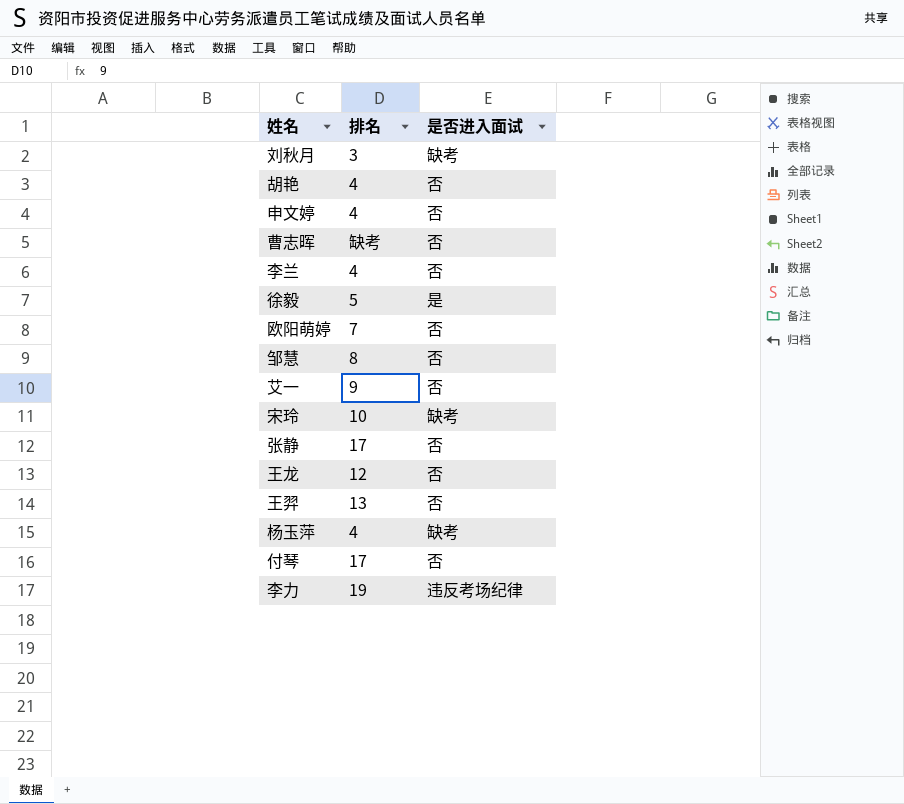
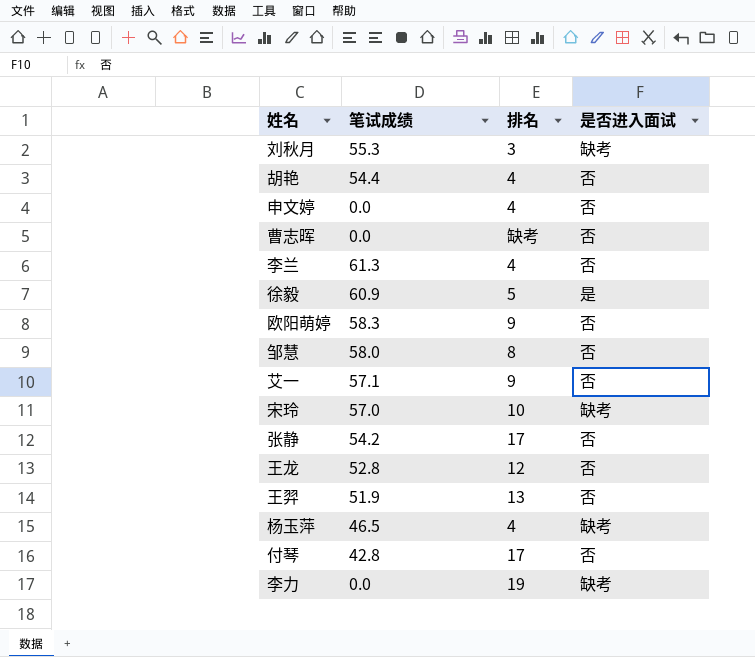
column 笔试成绩 | position: none -> 2
欧阳萌婷 | 排名: 7 -> 9
李力 | 是否进入面试: 违反考场纪律 -> 缺考

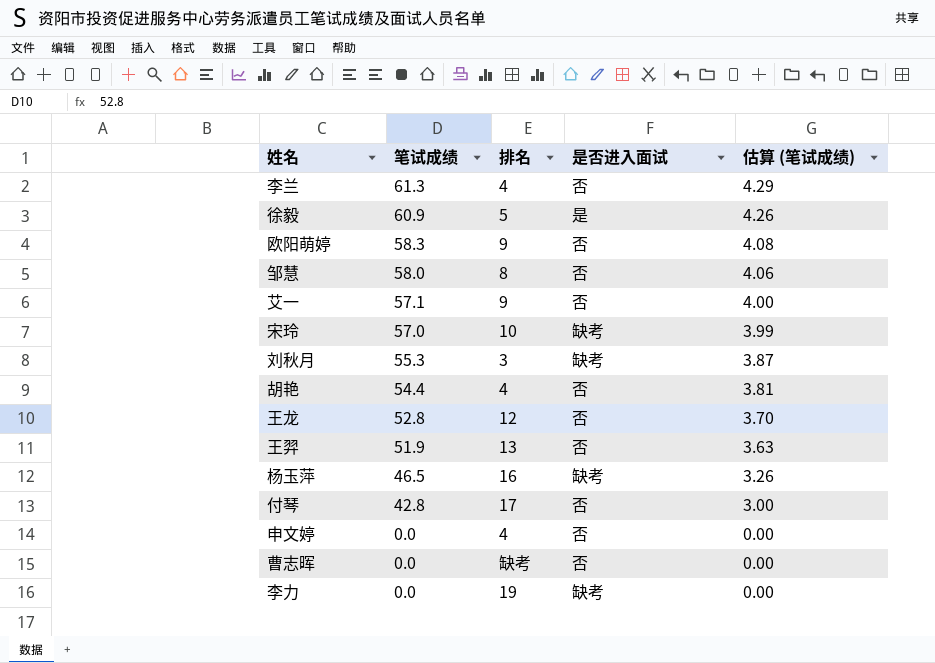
row order: none -> 笔试成绩 descending
column 估算 (笔试成绩) | formula: none -> [笔试成绩] * 0.07
row 张静: 54.2 | 17 | 否 -> none
杨玉萍 | 排名: 4 -> 16

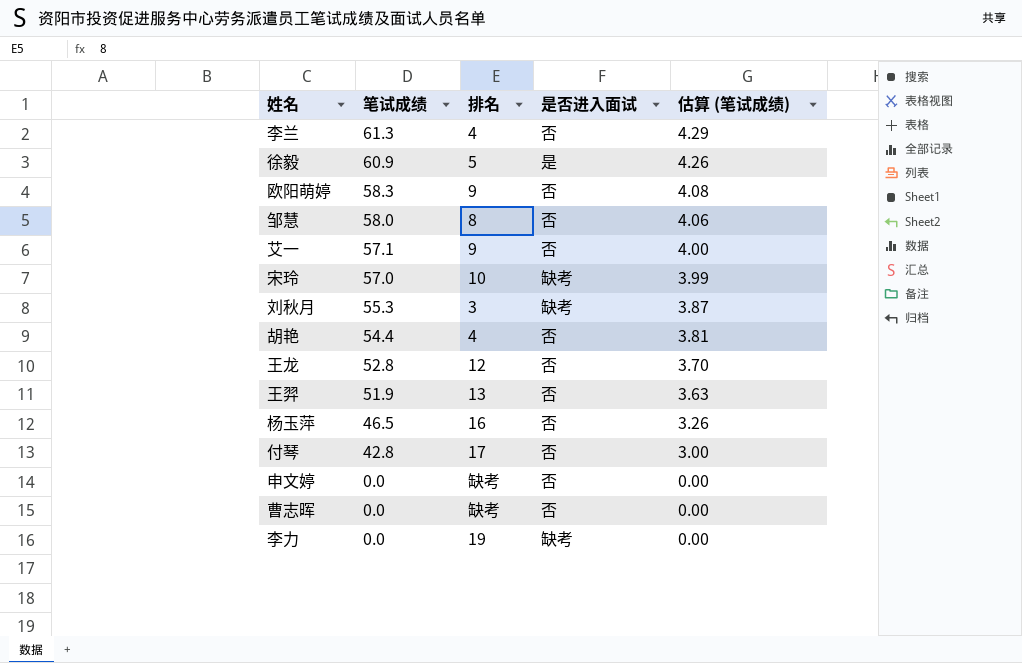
杨玉萍 | 是否进入面试: 缺考 -> 否
申文婷 | 排名: 4 -> 缺考

